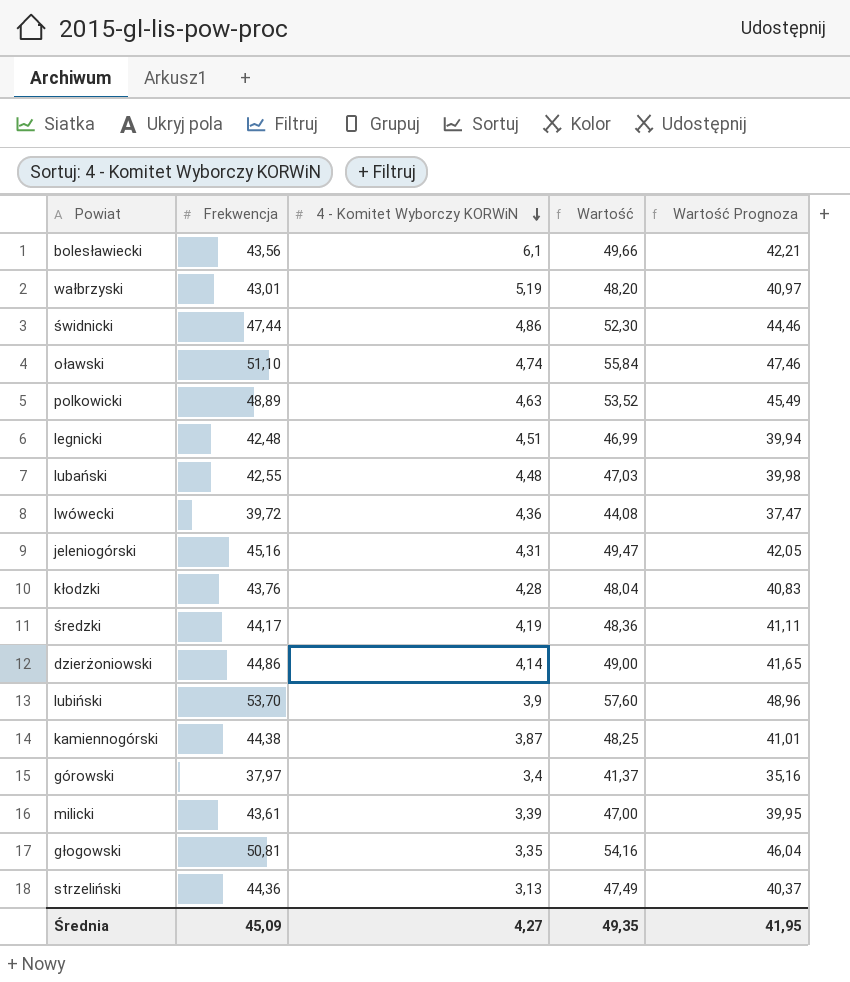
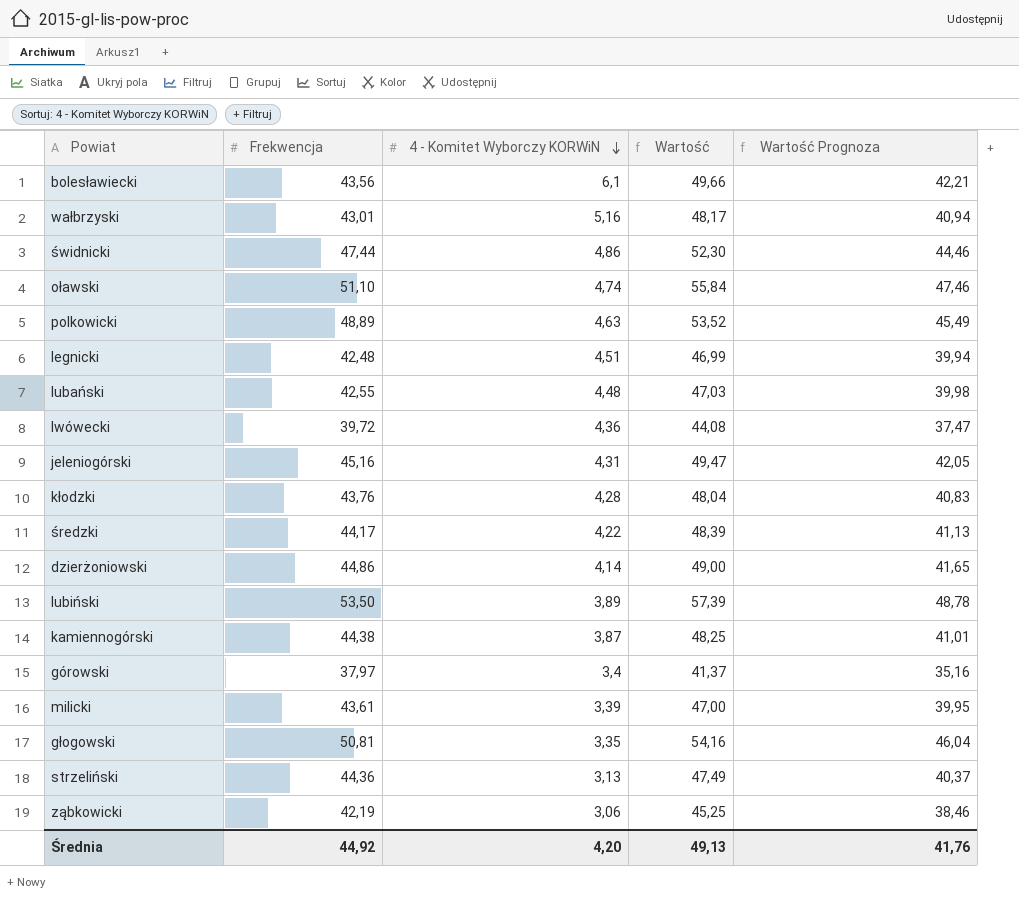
wałbrzyski | 4 - Komitet Wyborczy KORWiN: 5,19 -> 5,16
wałbrzyski | Wartość: 48,20 -> 48,17
wałbrzyski | Wartość Prognoza: 40,97 -> 40,94
średzki | 4 - Komitet Wyborczy KORWiN: 4,19 -> 4,22
średzki | Wartość: 48,36 -> 48,39
średzki | Wartość Prognoza: 41,11 -> 41,13
lubiński | Frekwencja: 53,70 -> 53,50
lubiński | 4 - Komitet Wyborczy KORWiN: 3,9 -> 3,89
lubiński | Wartość: 57,60 -> 57,39
lubiński | Wartość Prognoza: 48,96 -> 48,78
row ząbkowicki: none -> 42,19 | 3,06 | 45,25 | 38,46
Średnia | Frekwencja: 45,09 -> 44,92
Średnia | 4 - Komitet Wyborczy KORWiN: 4,27 -> 4,20
Średnia | Wartość: 49,35 -> 49,13
Średnia | Wartość Prognoza: 41,95 -> 41,76

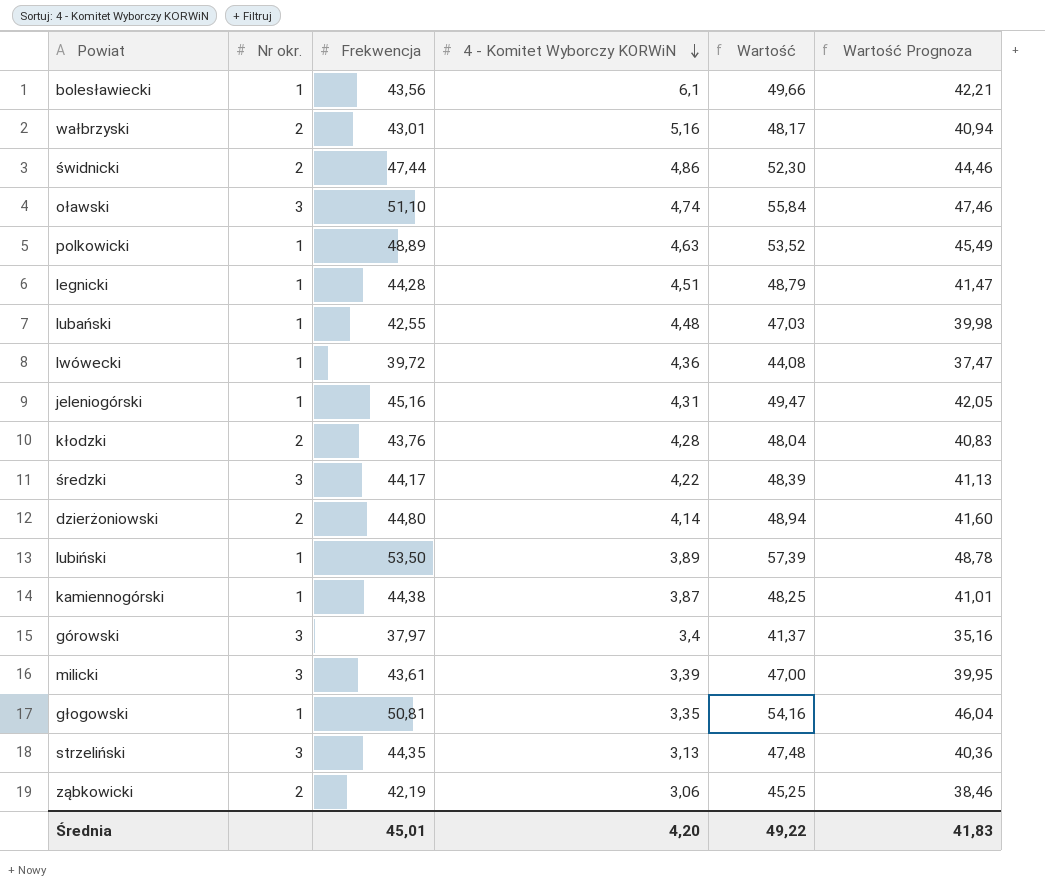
column Nr okr. | position: none -> 2
legnicki | Frekwencja: 42,48 -> 44,28
legnicki | Wartość: 46,99 -> 48,79
legnicki | Wartość Prognoza: 39,94 -> 41,47
dzierżoniowski | Frekwencja: 44,86 -> 44,80
dzierżoniowski | Wartość: 49,00 -> 48,94
dzierżoniowski | Wartość Prognoza: 41,65 -> 41,60
strzeliński | Frekwencja: 44,36 -> 44,35
strzeliński | Wartość: 47,49 -> 47,48
strzeliński | Wartość Prognoza: 40,37 -> 40,36
Średnia | Frekwencja: 44,92 -> 45,01
Średnia | Wartość: 49,13 -> 49,22
Średnia | Wartość Prognoza: 41,76 -> 41,83

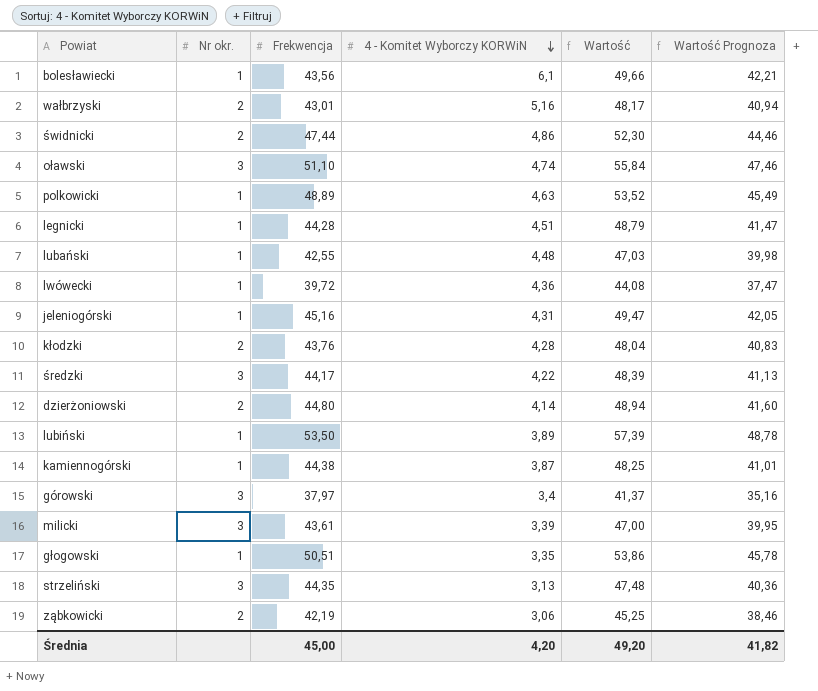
głogowski | Frekwencja: 50,81 -> 50,51
głogowski | Wartość: 54,16 -> 53,86
głogowski | Wartość Prognoza: 46,04 -> 45,78
Średnia | Frekwencja: 45,01 -> 45,00
Średnia | Wartość: 49,22 -> 49,20
Średnia | Wartość Prognoza: 41,83 -> 41,82

